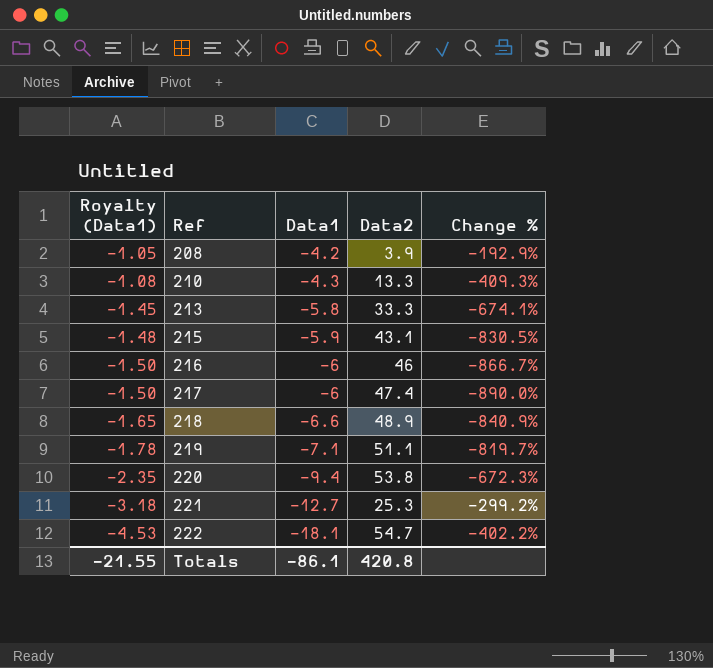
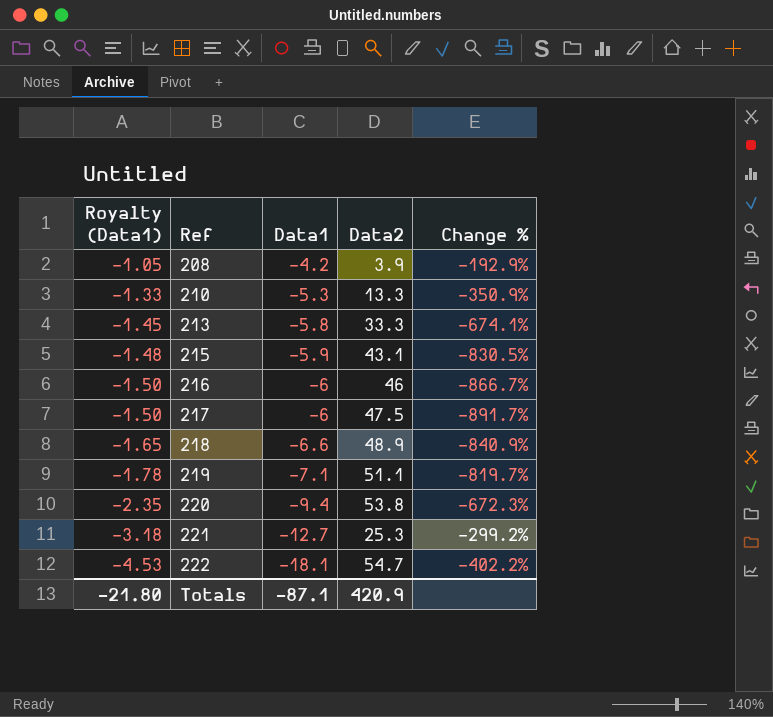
210 | Royalty (Data1): -1.08 -> -1.33
210 | Data1: -4.3 -> -5.3
210 | Change %: -409.3% -> -350.9%
217 | Data2: 47.4 -> 47.5
217 | Change %: -890.0% -> -891.7%
Totals | Royalty (Data1): -21.55 -> -21.80
Totals | Data1: -86.1 -> -87.1
Totals | Data2: 420.8 -> 420.9

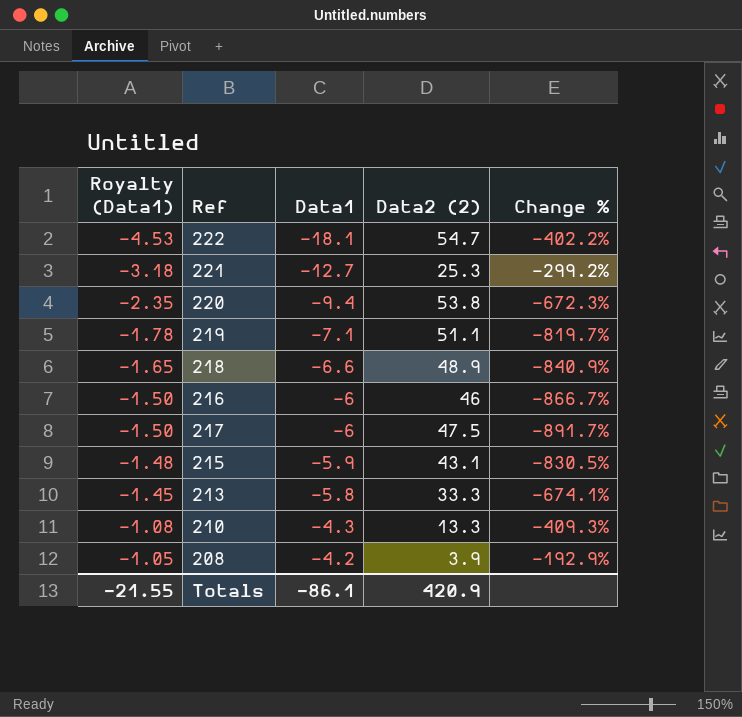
row order: Royalty (Data1) descending -> Royalty (Data1) ascending
column name: Data2 -> Data2 (2)
210 | Royalty (Data1): -1.33 -> -1.08
210 | Data1: -5.3 -> -4.3
210 | Change %: -350.9% -> -409.3%
Totals | Royalty (Data1): -21.80 -> -21.55
Totals | Data1: -87.1 -> -86.1

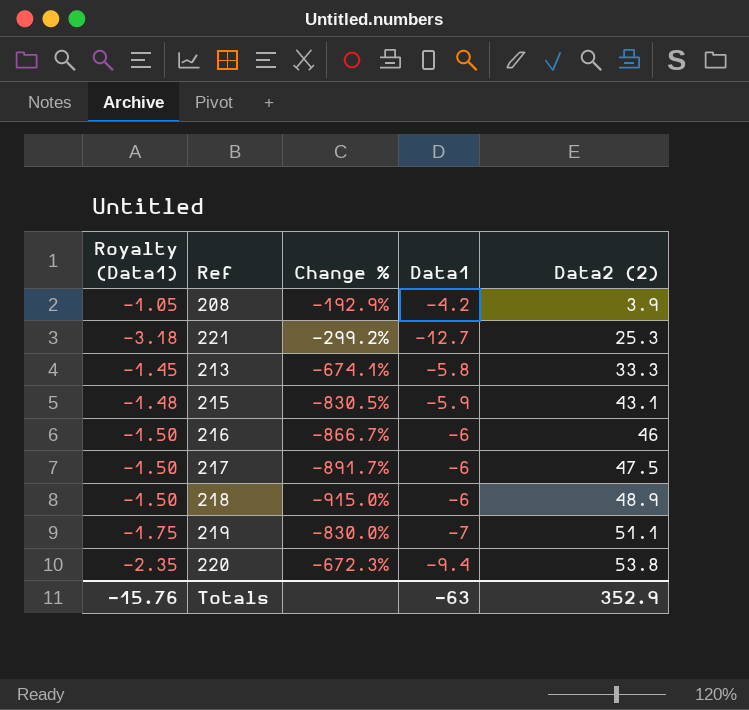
row order: Royalty (Data1) ascending -> Data2 (2) ascending
column Change % | position: 5 -> 3
row 222: -4.53 | -18.1 | 54.7 | -402.2% -> none
row 210: -1.08 | -4.3 | 13.3 | -409.3% -> none
218 | Royalty (Data1): -1.65 -> -1.50
218 | Change %: -840.9% -> -915.0%
218 | Data1: -6.6 -> -6
219 | Royalty (Data1): -1.78 -> -1.75
219 | Change %: -819.7% -> -830.0%
219 | Data1: -7.1 -> -7
Totals | Royalty (Data1): -21.55 -> -15.76
Totals | Data1: -86.1 -> -63
Totals | Data2 (2): 420.9 -> 352.9

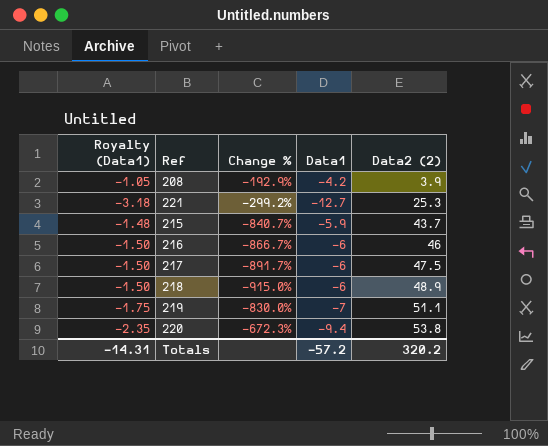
row 213: -1.45 | -674.1% | -5.8 | 33.3 -> none
215 | Change %: -830.5% -> -840.7%
215 | Data2 (2): 43.1 -> 43.7
Totals | Royalty (Data1): -15.76 -> -14.31
Totals | Data1: -63 -> -57.2
Totals | Data2 (2): 352.9 -> 320.2

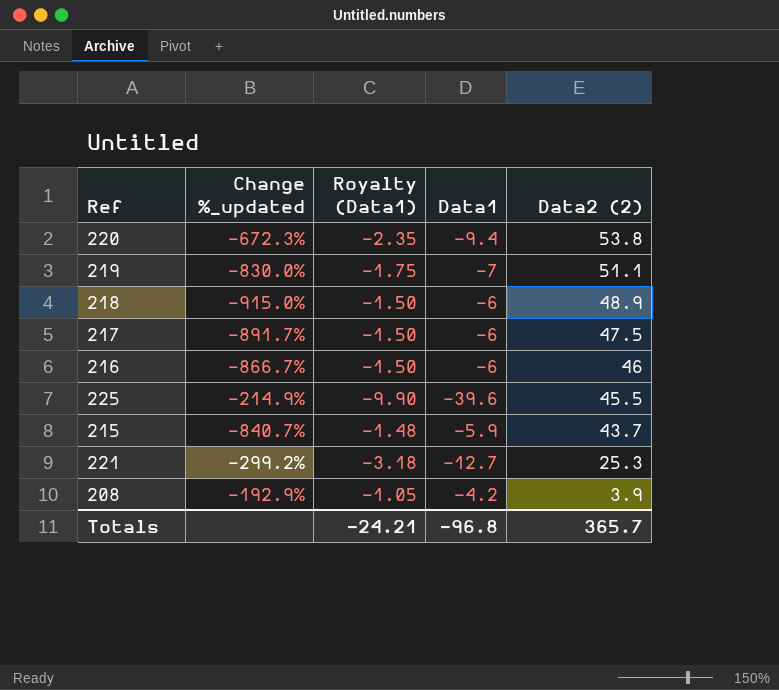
row order: Data2 (2) ascending -> Data2 (2) descending
column name: Change % -> Change %_updated
column Royalty (Data1) | position: 1 -> 3
row 225: none -> -214.9% | -9.90 | -39.6 | 45.5
Totals | Royalty (Data1): -14.31 -> -24.21
Totals | Data1: -57.2 -> -96.8
Totals | Data2 (2): 320.2 -> 365.7

